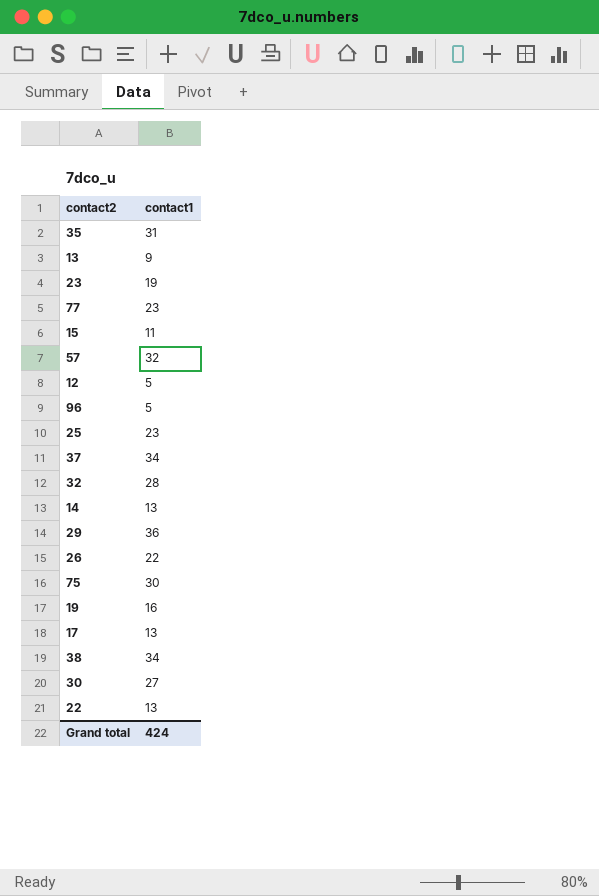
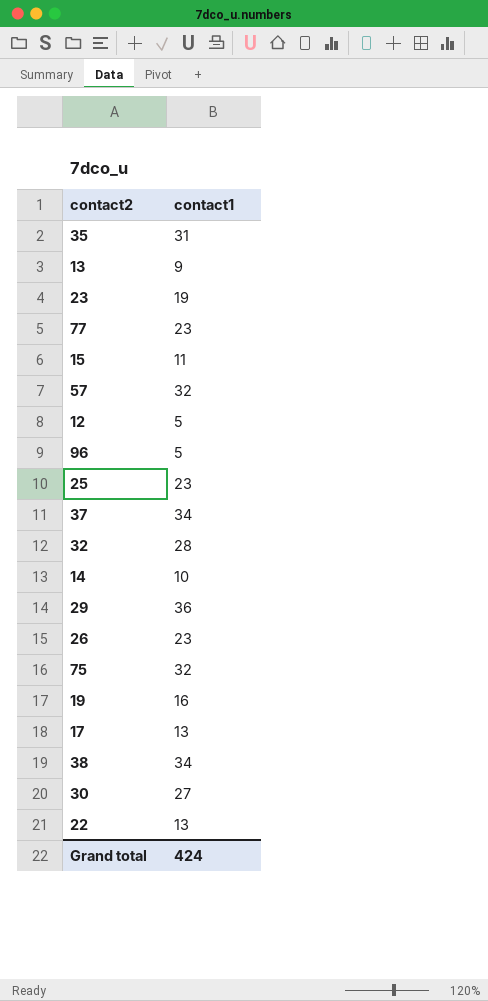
14 | contact1: 13 -> 10
26 | contact1: 22 -> 23
75 | contact1: 30 -> 32

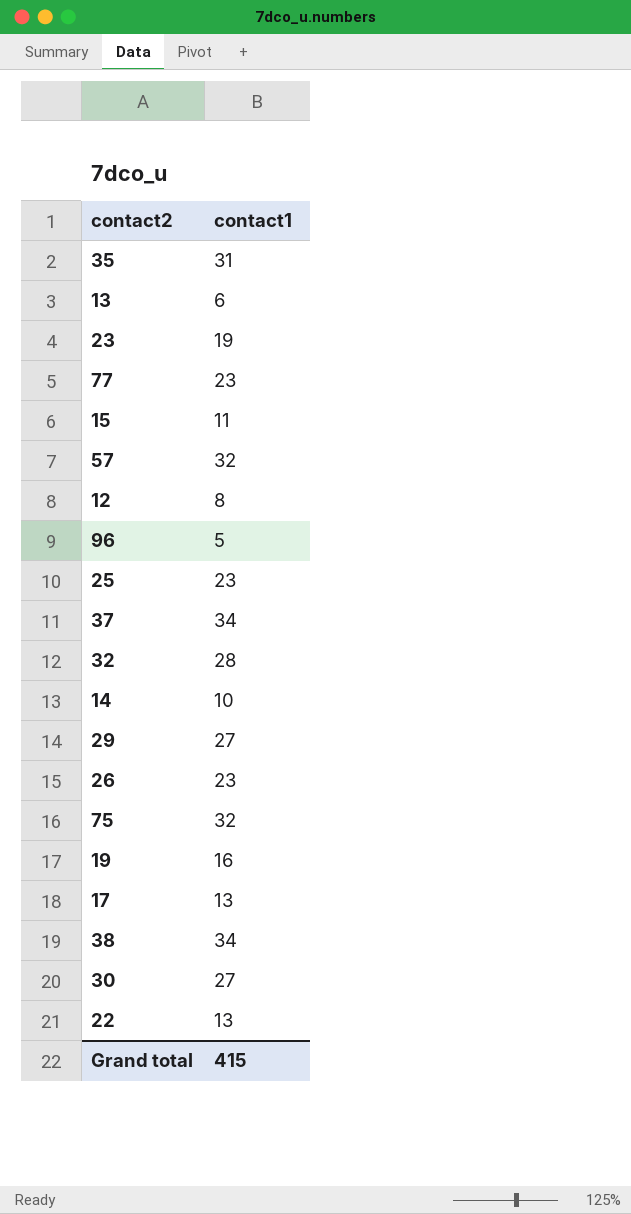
13 | contact1: 9 -> 6
12 | contact1: 5 -> 8
29 | contact1: 36 -> 27
Grand total | contact1: 424 -> 415

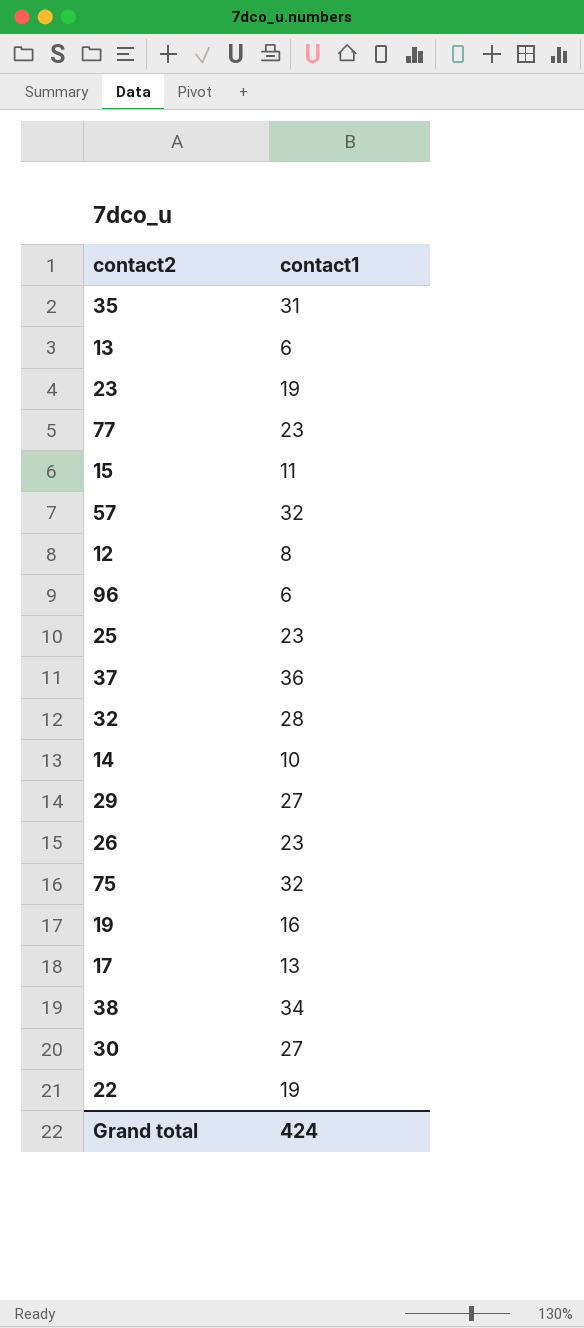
96 | contact1: 5 -> 6
37 | contact1: 34 -> 36
22 | contact1: 13 -> 19
Grand total | contact1: 415 -> 424

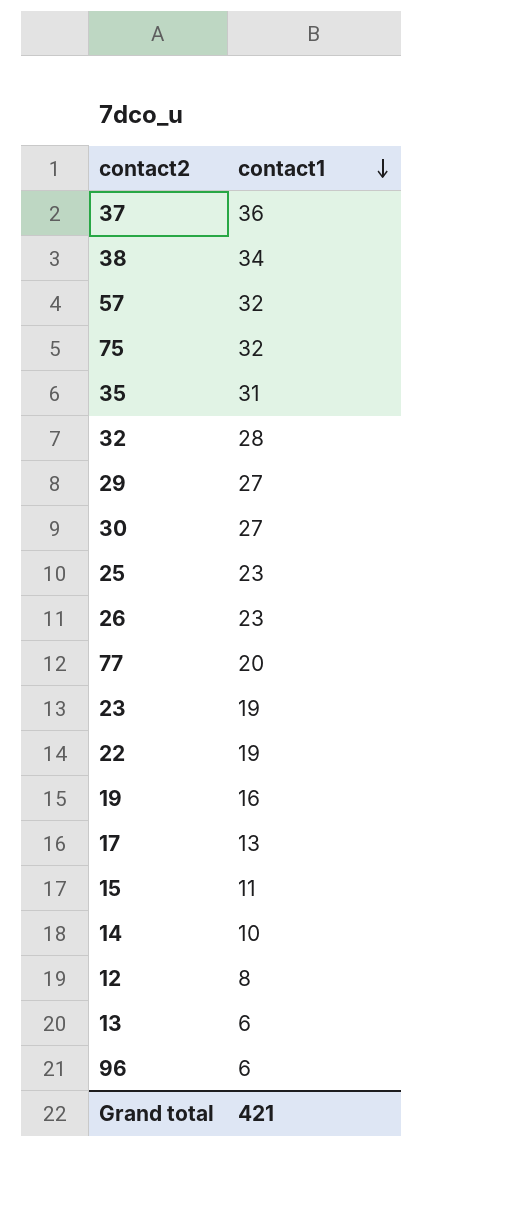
row order: none -> contact1 descending
77 | contact1: 23 -> 20
Grand total | contact1: 424 -> 421

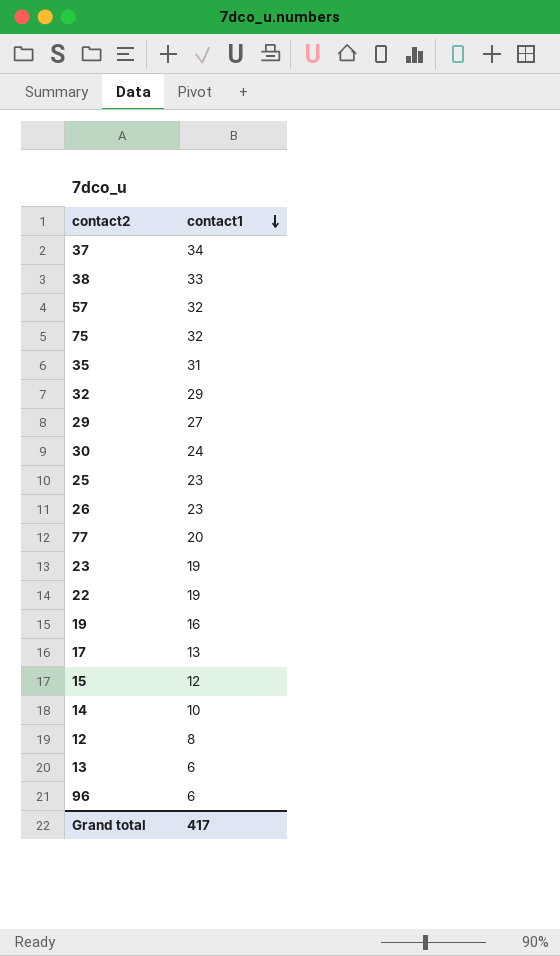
37 | contact1: 36 -> 34
38 | contact1: 34 -> 33
32 | contact1: 28 -> 29
30 | contact1: 27 -> 24
15 | contact1: 11 -> 12
Grand total | contact1: 421 -> 417

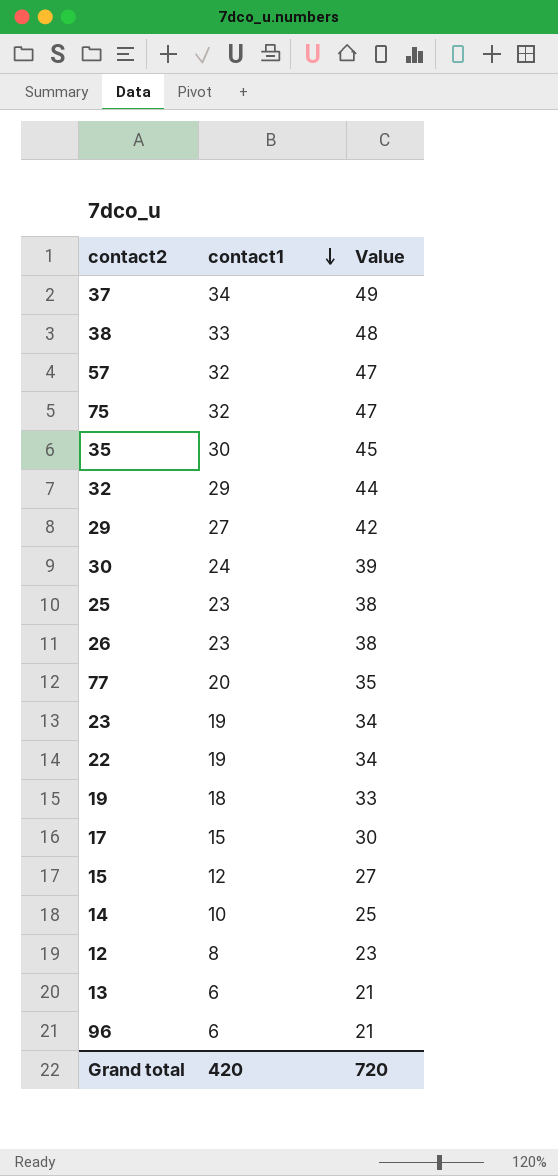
column Value | formula: none -> [contact1] + 15
35 | contact1: 31 -> 30
19 | contact1: 16 -> 18
17 | contact1: 13 -> 15
Grand total | contact1: 417 -> 420

